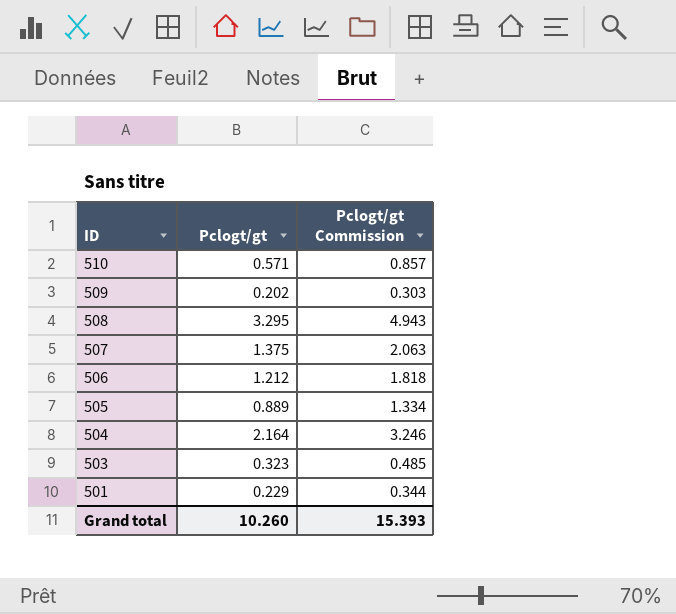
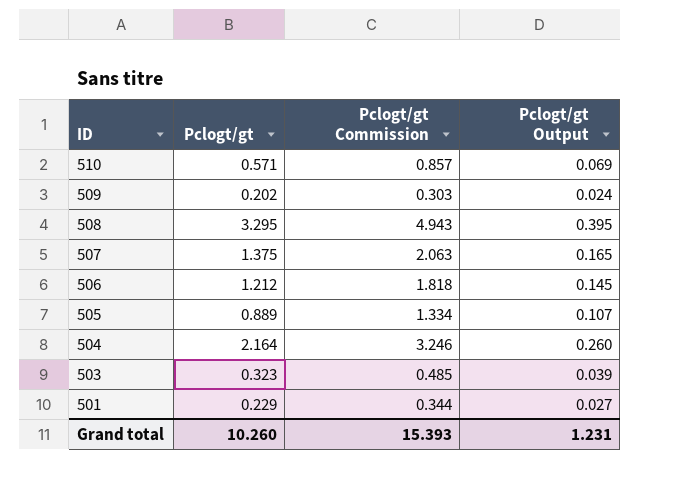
column Pclogt/gt Output | formula: none -> [Pclogt/gt] * 0.12

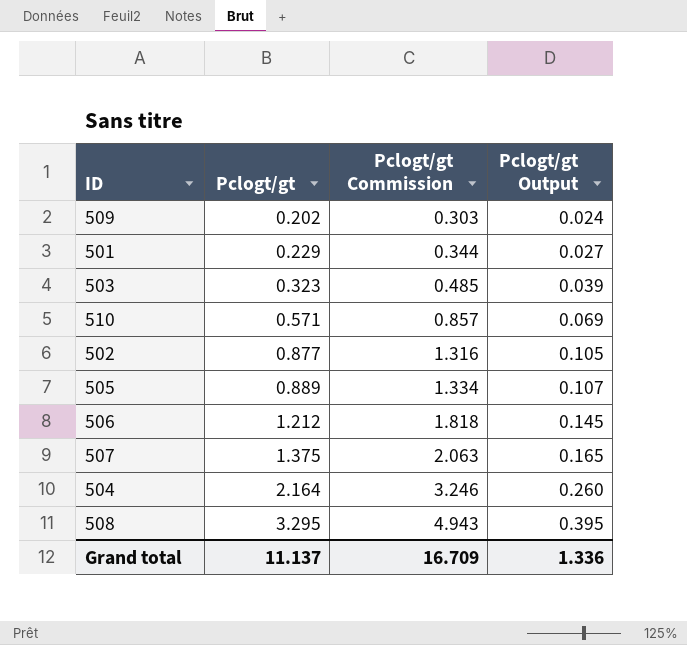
row order: ID descending -> Pclogt/gt ascending
row 502: none -> 0.877 | 1.316 | 0.105
Grand total | Pclogt/gt: 10.260 -> 11.137
Grand total | Pclogt/gt Commission: 15.393 -> 16.709
Grand total | Pclogt/gt Output: 1.231 -> 1.336

